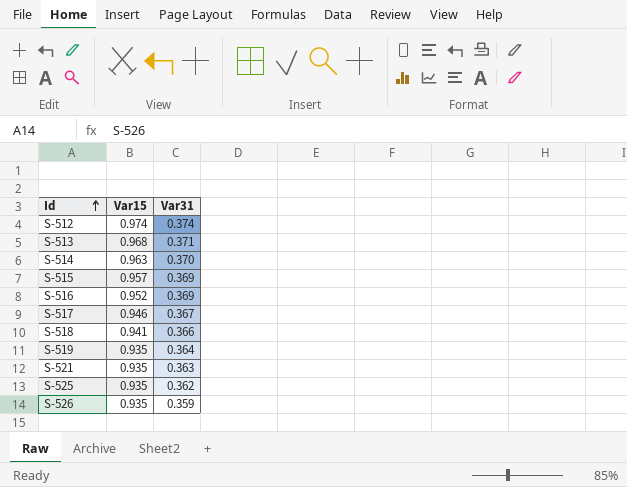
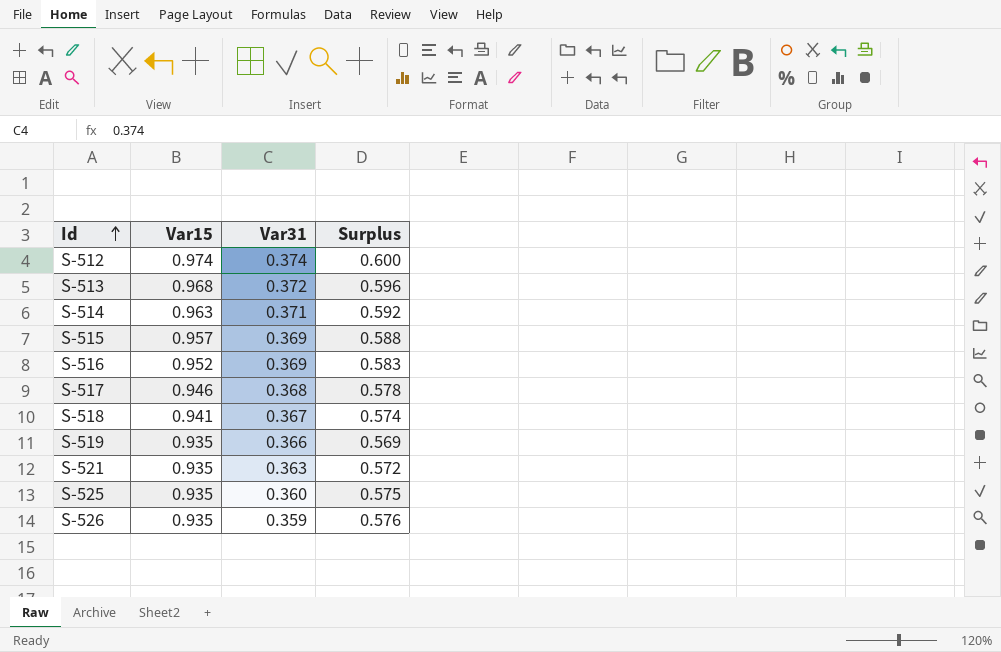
column Surplus | formula: none -> [Var15] - [Var31]
S-513 | Var31: 0.371 -> 0.372
S-514 | Var31: 0.370 -> 0.371
S-517 | Var31: 0.367 -> 0.368
S-518 | Var31: 0.366 -> 0.367
S-519 | Var31: 0.364 -> 0.366
S-525 | Var31: 0.362 -> 0.360

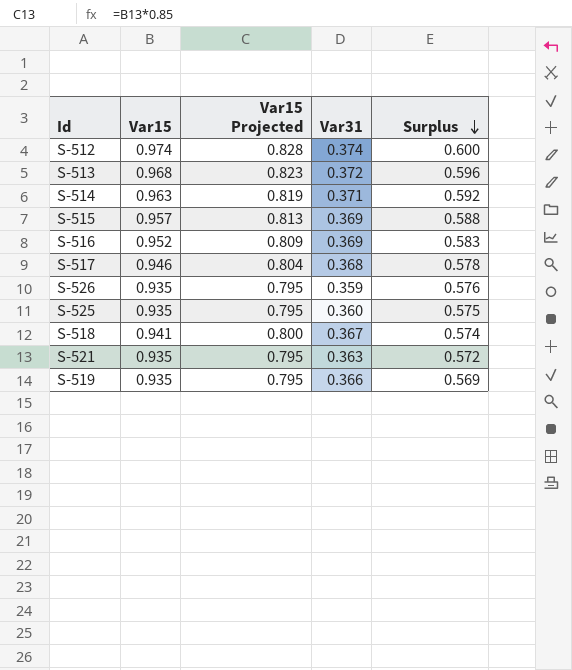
row order: Id ascending -> Surplus descending
column Var15 Projected | formula: none -> [Var15] * 0.85

